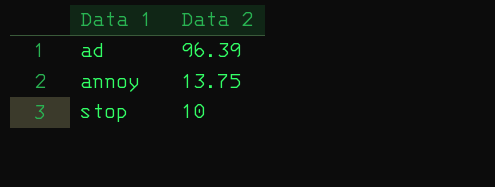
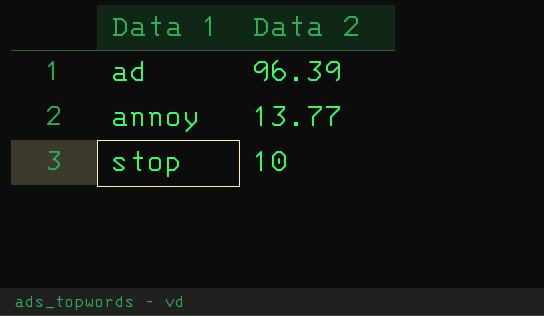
annoy | Data 2: 13.75 -> 13.77

